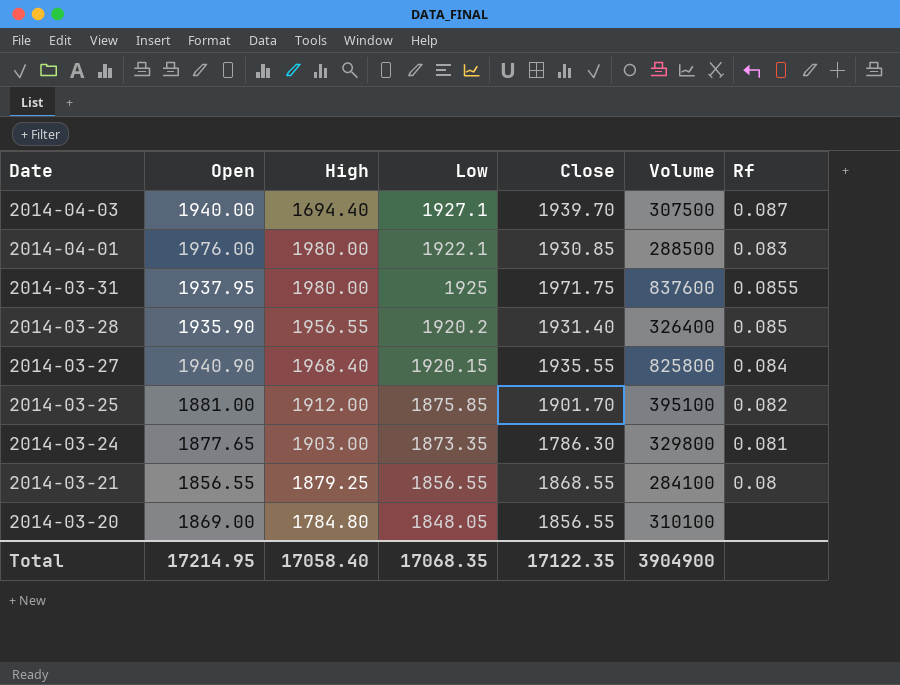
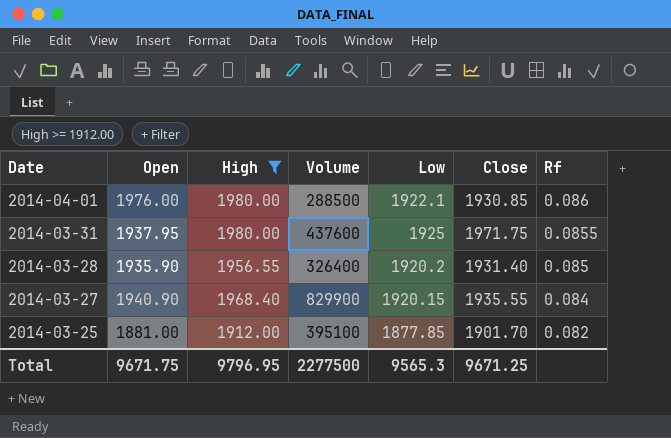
filter: none -> High >= 1912.00
column Volume | position: 6 -> 4
2014-04-01 | Rf: 0.083 -> 0.086
2014-03-31 | Volume: 837600 -> 437600
2014-03-27 | Volume: 825800 -> 829900
2014-03-25 | Low: 1875.85 -> 1877.85
Total | Open: 17214.95 -> 9671.75
Total | High: 17058.40 -> 9796.95
Total | Volume: 3904900 -> 2277500
Total | Low: 17068.35 -> 9565.3
Total | Close: 17122.35 -> 9671.25

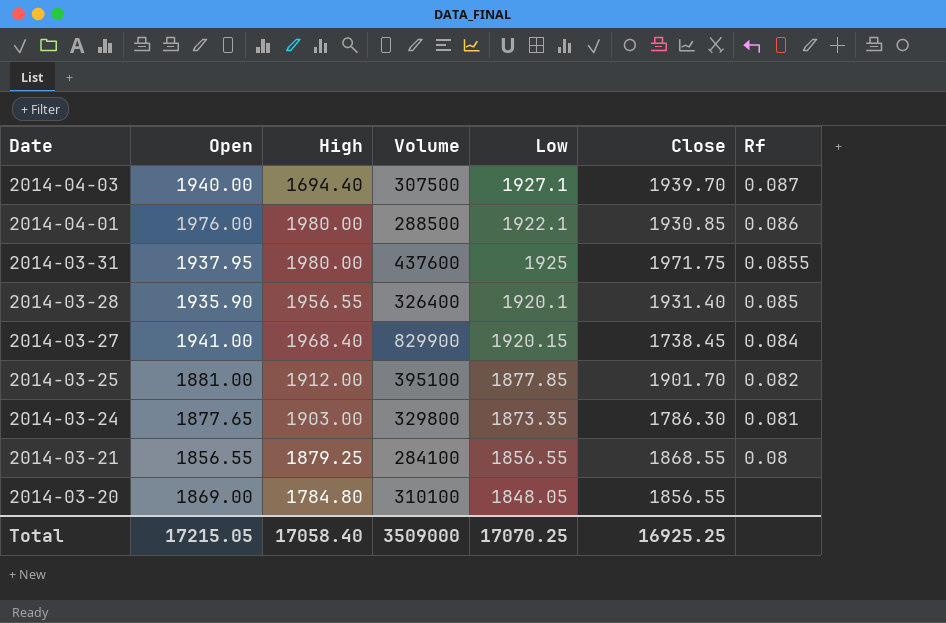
filter: High >= 1912.00 -> none
2014-03-28 | Low: 1920.2 -> 1920.1
2014-03-27 | Open: 1940.90 -> 1941.00
2014-03-27 | Close: 1935.55 -> 1738.45
Total | Open: 9671.75 -> 17215.05
Total | High: 9796.95 -> 17058.40
Total | Volume: 2277500 -> 3509000
Total | Low: 9565.3 -> 17070.25
Total | Close: 9671.25 -> 16925.25

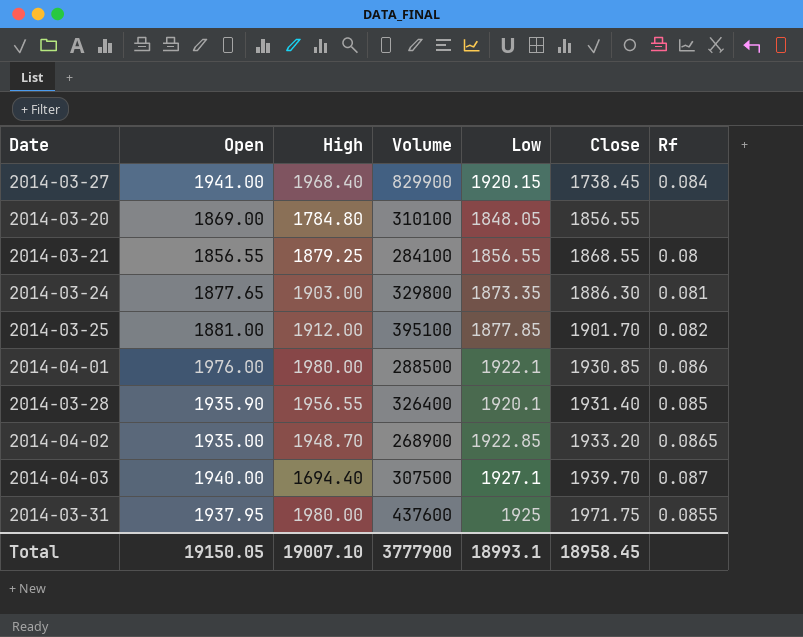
row order: Date descending -> Close ascending
2014-03-24 | Close: 1786.30 -> 1886.30
row 2014-04-02: none -> 1935.00 | 1948.70 | 268900 | 1922.85 | 1933.20 | 0.0865
Total | Open: 17215.05 -> 19150.05
Total | High: 17058.40 -> 19007.10
Total | Volume: 3509000 -> 3777900
Total | Low: 17070.25 -> 18993.1
Total | Close: 16925.25 -> 18958.45

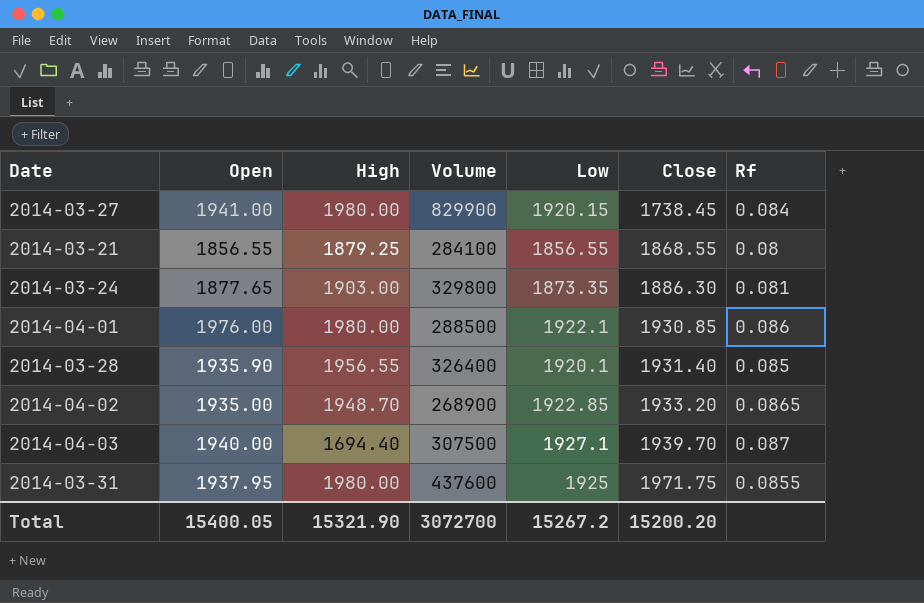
row 2014-03-20: 1869.00 | 1784.80 | 310100 | 1848.05 | 1856.55 | none -> none
row 2014-03-25: 1881.00 | 1912.00 | 395100 | 1877.85 | 1901.70 | 0.082 -> none
2014-03-27 | High: 1968.40 -> 1980.00
Total | Open: 19150.05 -> 15400.05
Total | High: 19007.10 -> 15321.90
Total | Volume: 3777900 -> 3072700
Total | Low: 18993.1 -> 15267.2
Total | Close: 18958.45 -> 15200.20

